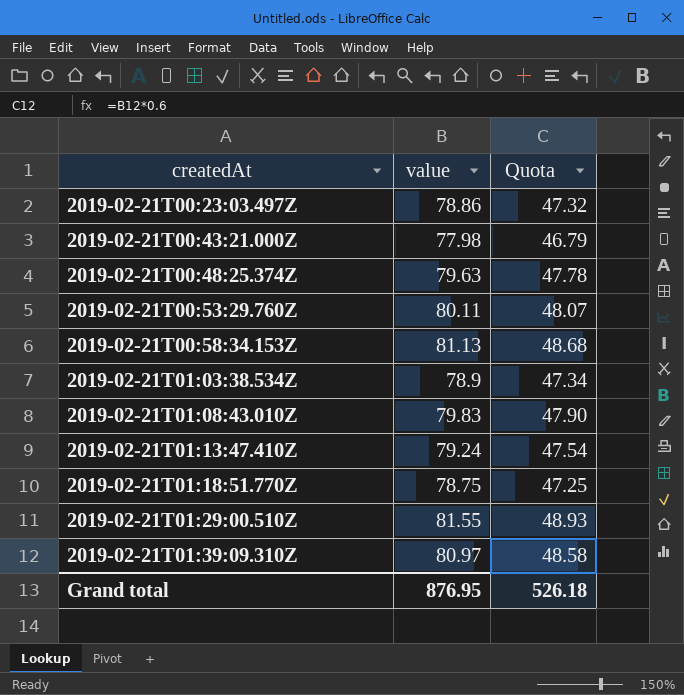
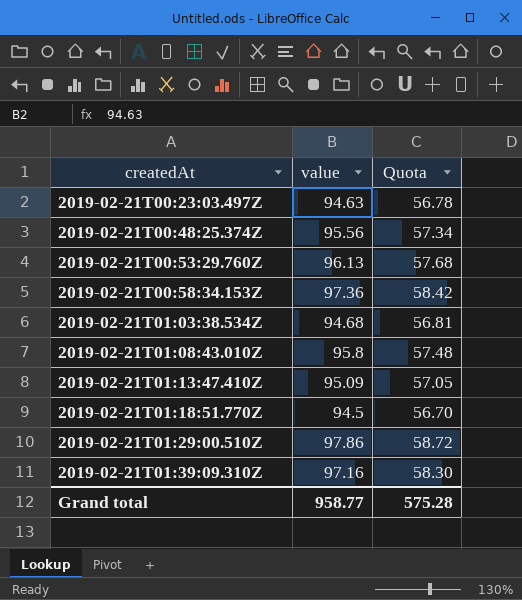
row 2019-02-21T00:43:21.000Z: 77.98 | 46.79 -> none
2019-02-21T00:23:03.497Z | value: 78.86 -> 94.63
2019-02-21T00:23:03.497Z | Quota: 47.32 -> 56.78
2019-02-21T00:48:25.374Z | value: 79.63 -> 95.56
2019-02-21T00:48:25.374Z | Quota: 47.78 -> 57.34
2019-02-21T00:53:29.760Z | value: 80.11 -> 96.13
2019-02-21T00:53:29.760Z | Quota: 48.07 -> 57.68
2019-02-21T00:58:34.153Z | value: 81.13 -> 97.36
2019-02-21T00:58:34.153Z | Quota: 48.68 -> 58.42
2019-02-21T01:03:38.534Z | value: 78.9 -> 94.68
2019-02-21T01:03:38.534Z | Quota: 47.34 -> 56.81
2019-02-21T01:08:43.010Z | value: 79.83 -> 95.8
2019-02-21T01:08:43.010Z | Quota: 47.90 -> 57.48
2019-02-21T01:13:47.410Z | value: 79.24 -> 95.09
2019-02-21T01:13:47.410Z | Quota: 47.54 -> 57.05
2019-02-21T01:18:51.770Z | value: 78.75 -> 94.5
2019-02-21T01:18:51.770Z | Quota: 47.25 -> 56.70
2019-02-21T01:29:00.510Z | value: 81.55 -> 97.86
2019-02-21T01:29:00.510Z | Quota: 48.93 -> 58.72
2019-02-21T01:39:09.310Z | value: 80.97 -> 97.16
2019-02-21T01:39:09.310Z | Quota: 48.58 -> 58.30
Grand total | value: 876.95 -> 958.77
Grand total | Quota: 526.18 -> 575.28

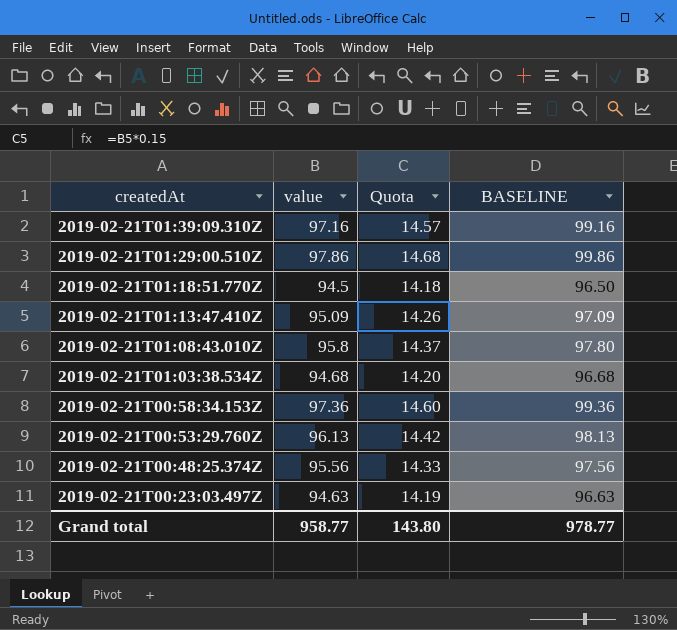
row order: createdAt ascending -> createdAt descending
column Quota | formula: [value] * 0.6 -> [value] * 0.15
column BASELINE | formula: none -> [value] + 2
Grand total | Quota: 575.28 -> 143.80

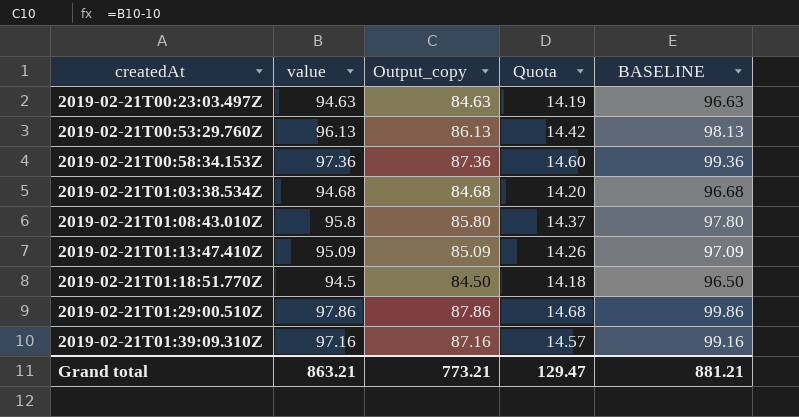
row order: createdAt descending -> createdAt ascending
column Output_copy | formula: none -> [value] - 10
row 2019-02-21T00:48:25.374Z: 95.56 | 14.33 | 97.56 -> none
Grand total | value: 958.77 -> 863.21
Grand total | Quota: 143.80 -> 129.47
Grand total | BASELINE: 978.77 -> 881.21

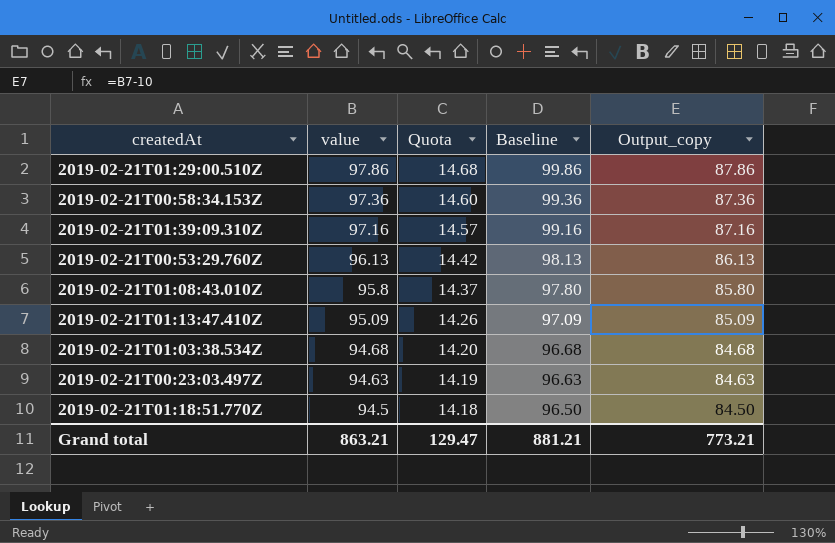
row order: createdAt ascending -> value descending
column name: BASELINE -> Baseline
column Output_copy | position: 3 -> 5

